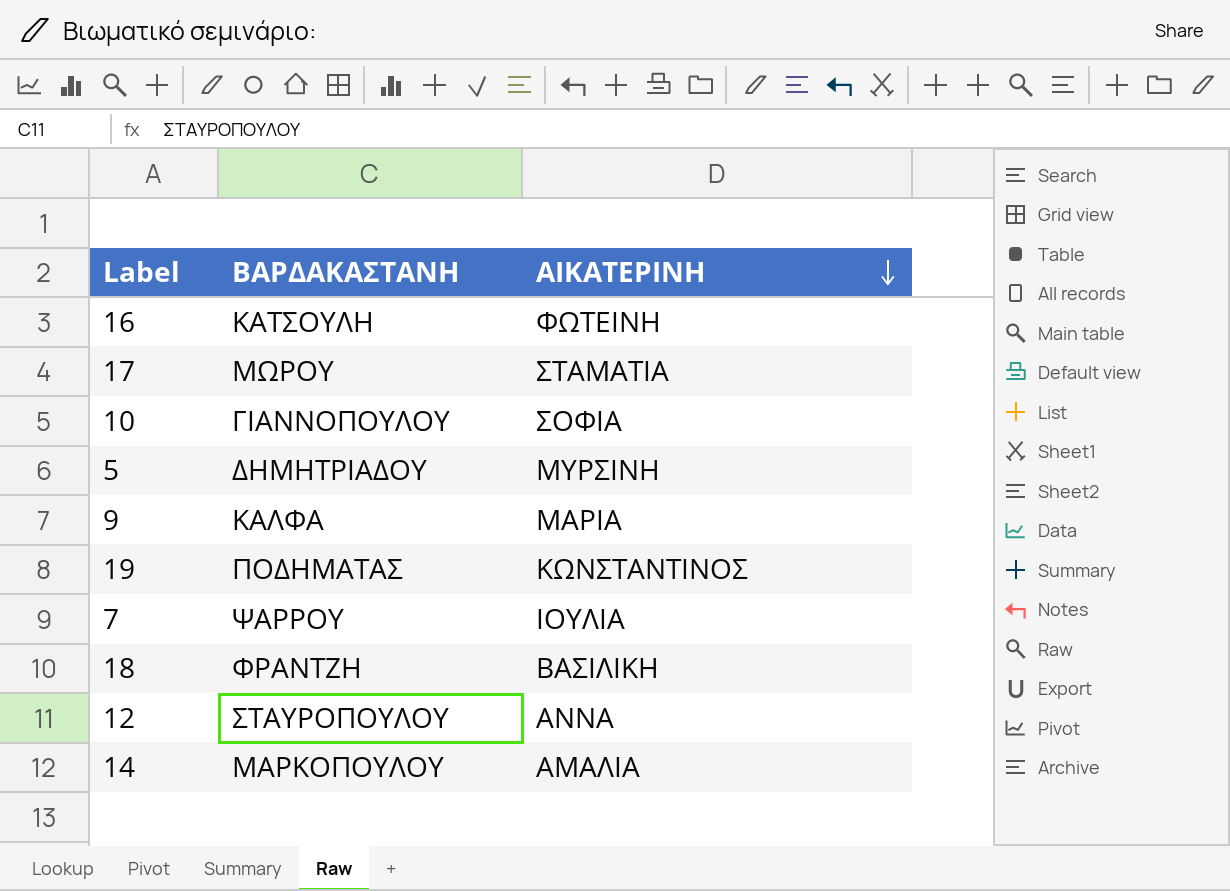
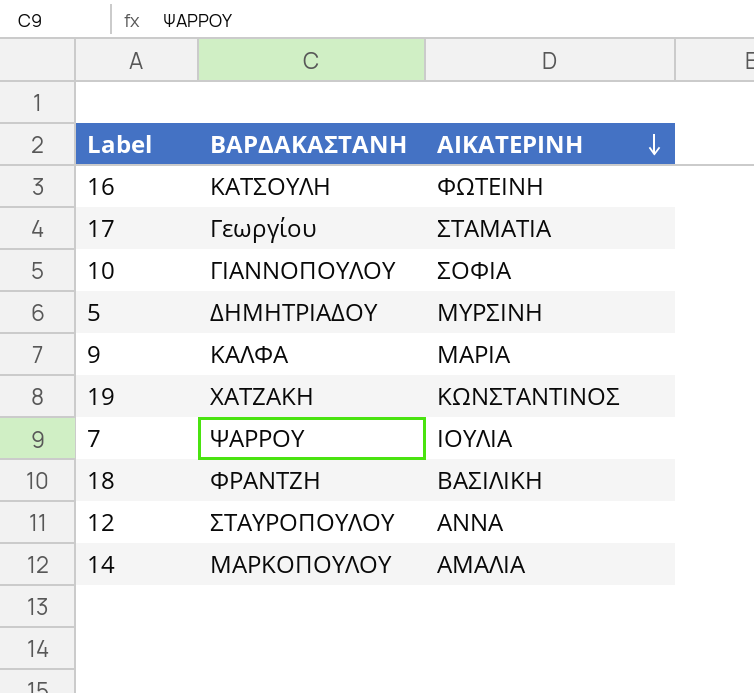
17 | ΒΑΡΔΑΚΑΣΤΑΝΗ: ΜΩΡΟΥ -> Γεωργίου
19 | ΒΑΡΔΑΚΑΣΤΑΝΗ: ΠΟΔΗΜΑΤΑΣ -> ΧΑΤΖΑΚΗ

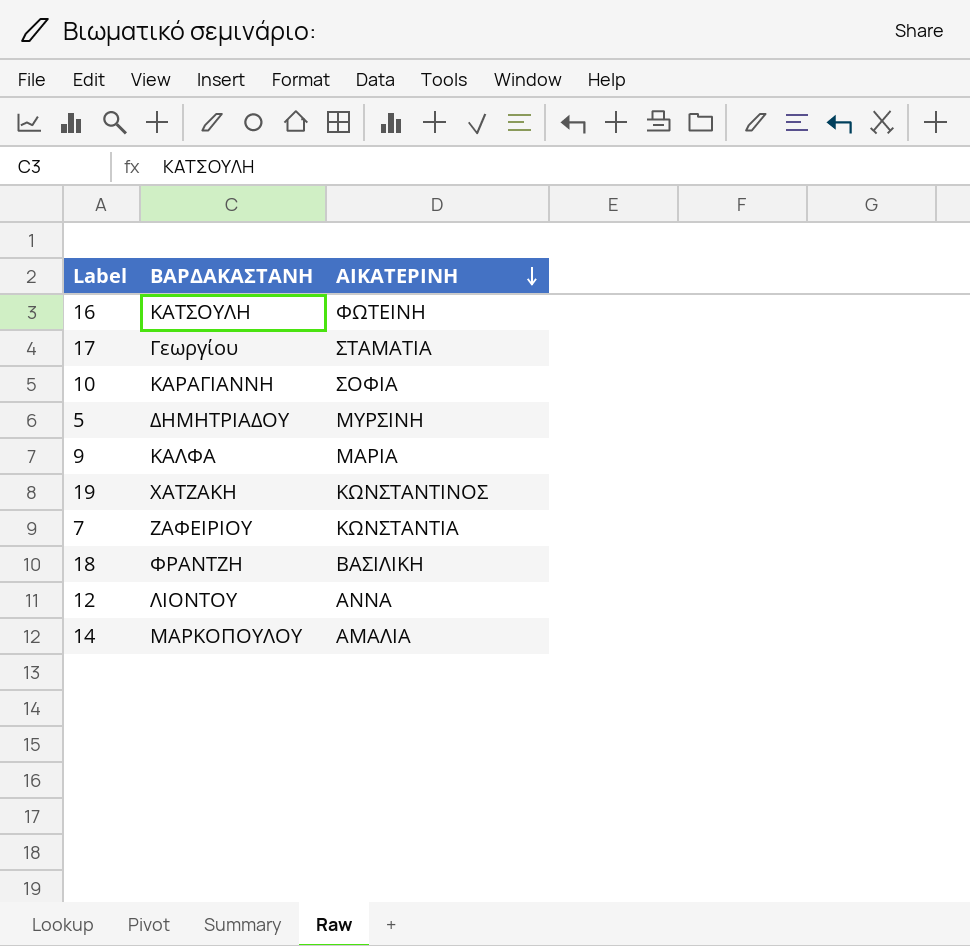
10 | ΒΑΡΔΑΚΑΣΤΑΝΗ: ΓΙΑΝΝΟΠΟΥΛΟΥ -> ΚΑΡΑΓΙΑΝΝΗ
7 | ΒΑΡΔΑΚΑΣΤΑΝΗ: ΨΑΡΡΟΥ -> ΖΑΦΕΙΡΙΟΥ
7 | ΑΙΚΑΤΕΡΙΝΗ: ΙΟΥΛΙΑ -> ΚΩΝΣΤΑΝΤΙΑ
12 | ΒΑΡΔΑΚΑΣΤΑΝΗ: ΣΤΑΥΡΟΠΟΥΛΟΥ -> ΛΙΟΝΤΟΥ

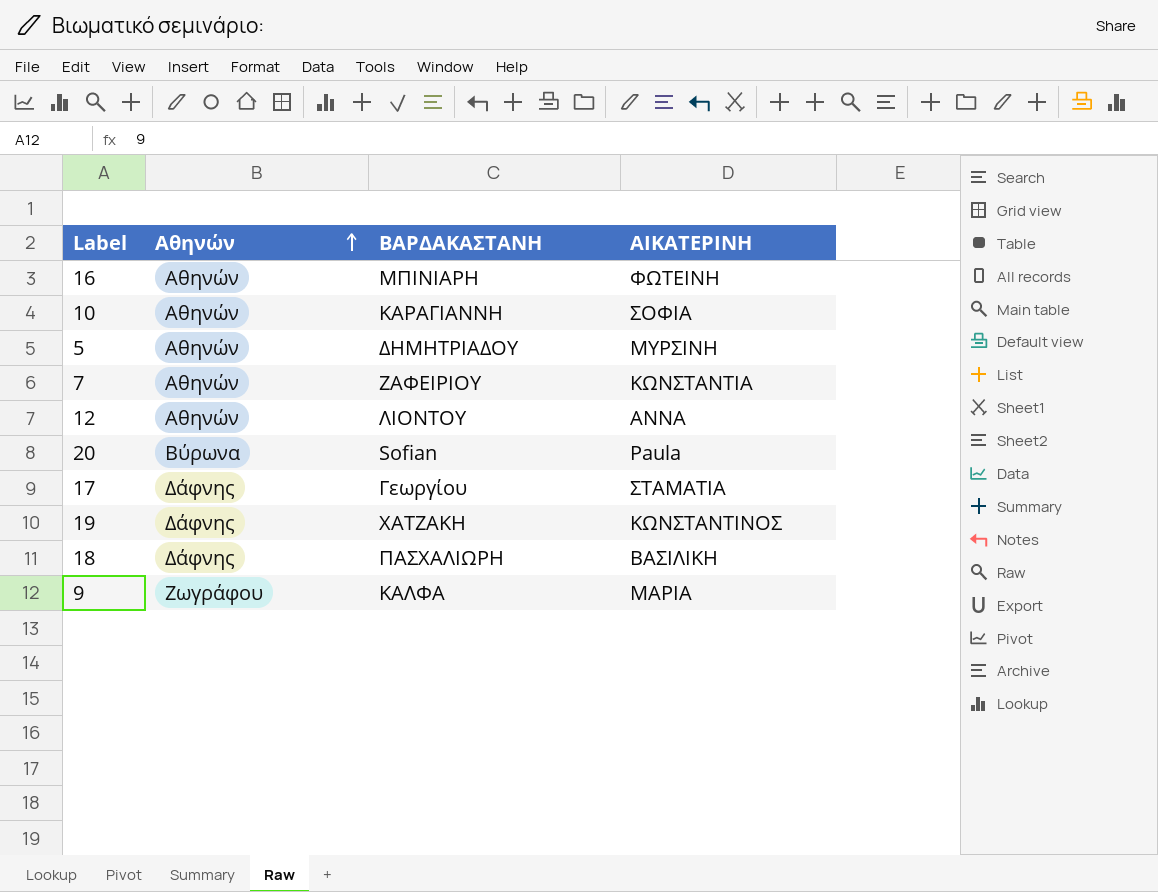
row order: ΑΙΚΑΤΕΡΙΝΗ descending -> Αθηνών ascending
column Αθηνών | position: none -> 2
row 14: ΜΑΡΚΟΠΟΥΛΟΥ | ΑΜΑΛΙΑ -> none
16 | ΒΑΡΔΑΚΑΣΤΑΝΗ: ΚΑΤΣΟΥΛΗ -> ΜΠΙΝΙΑΡΗ
row 20: none -> Βύρωνα | Sofian | Paula
18 | ΒΑΡΔΑΚΑΣΤΑΝΗ: ΦΡΑΝΤΖΗ -> ΠΑΣΧΑΛΙΩΡΗ

